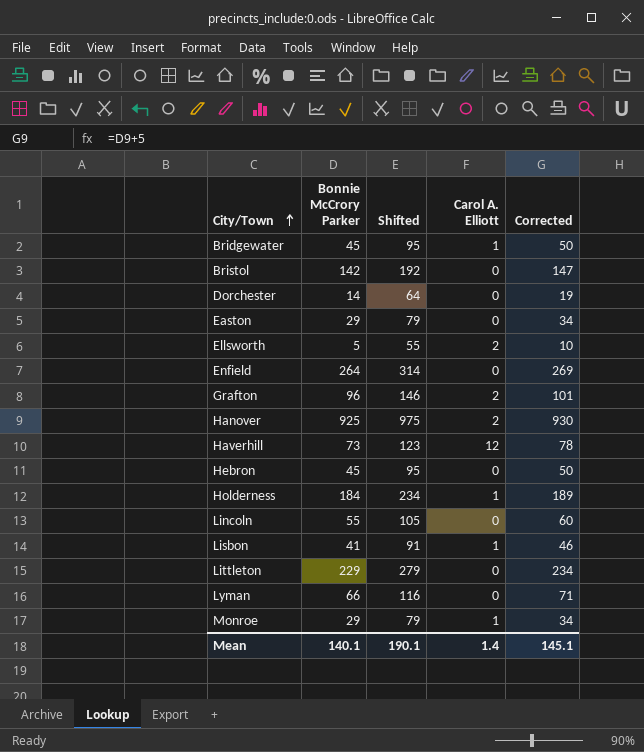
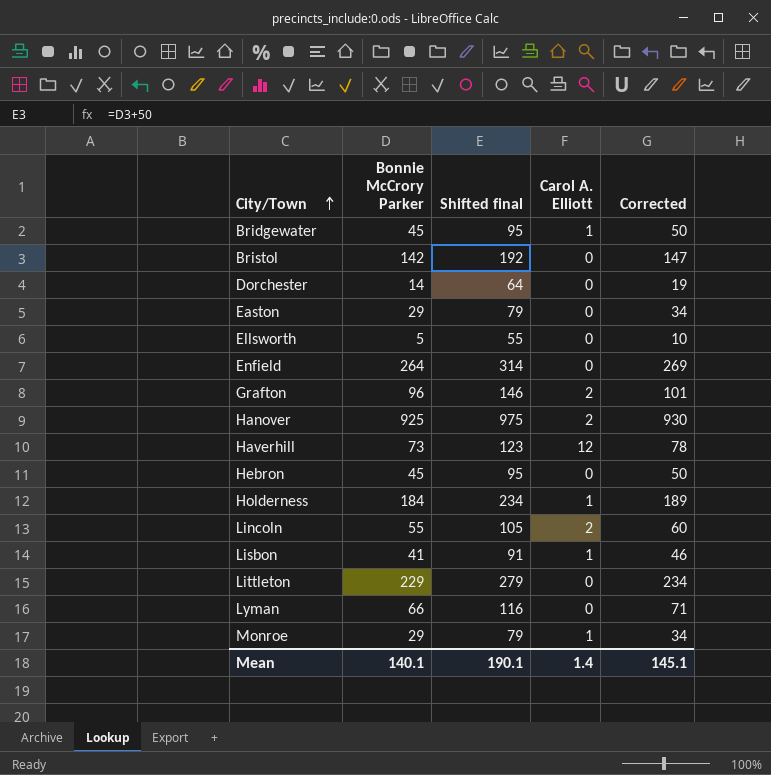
column name: Shifted -> Shifted final
Ellsworth | Carol A. Elliott: 2 -> 0
Lincoln | Carol A. Elliott: 0 -> 2

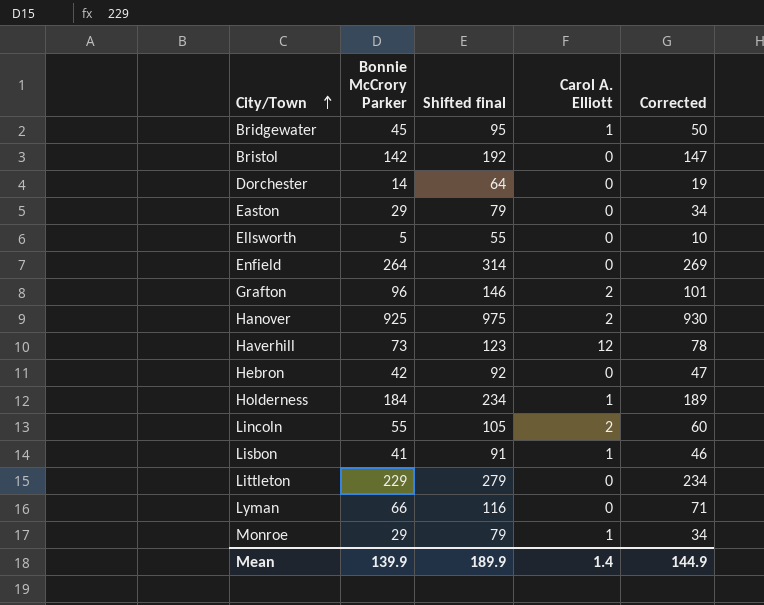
Hebron | Bonnie McCrory Parker: 45 -> 42
Hebron | Shifted final: 95 -> 92
Hebron | Corrected: 50 -> 47
Mean | Bonnie McCrory Parker: 140.1 -> 139.9
Mean | Shifted final: 190.1 -> 189.9
Mean | Corrected: 145.1 -> 144.9

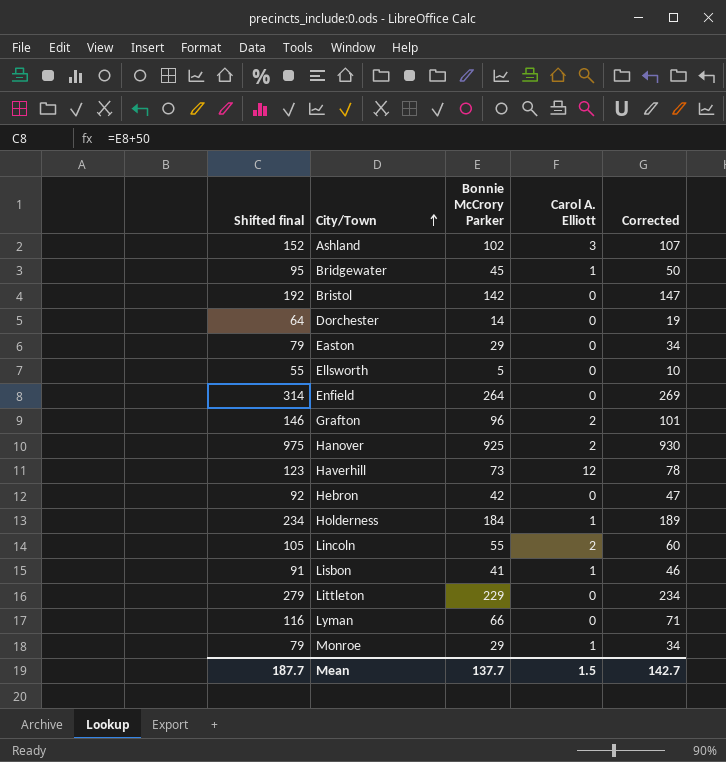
column Shifted final | position: 3 -> 1
row Ashland: none -> 152 | 102 | 3 | 107
Mean | Shifted final: 189.9 -> 187.7
Mean | Bonnie McCrory Parker: 139.9 -> 137.7
Mean | Carol A. Elliott: 1.4 -> 1.5
Mean | Corrected: 144.9 -> 142.7

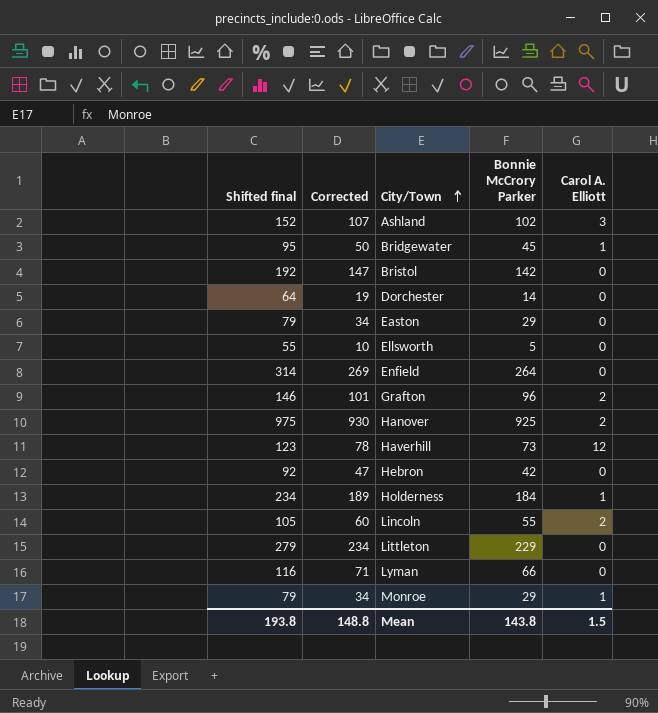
column Corrected | position: 5 -> 2
row Lisbon: 91 | 41 | 1 | 46 -> none
Mean | Shifted final: 187.7 -> 193.8
Mean | Corrected: 142.7 -> 148.8
Mean | Bonnie McCrory Parker: 137.7 -> 143.8

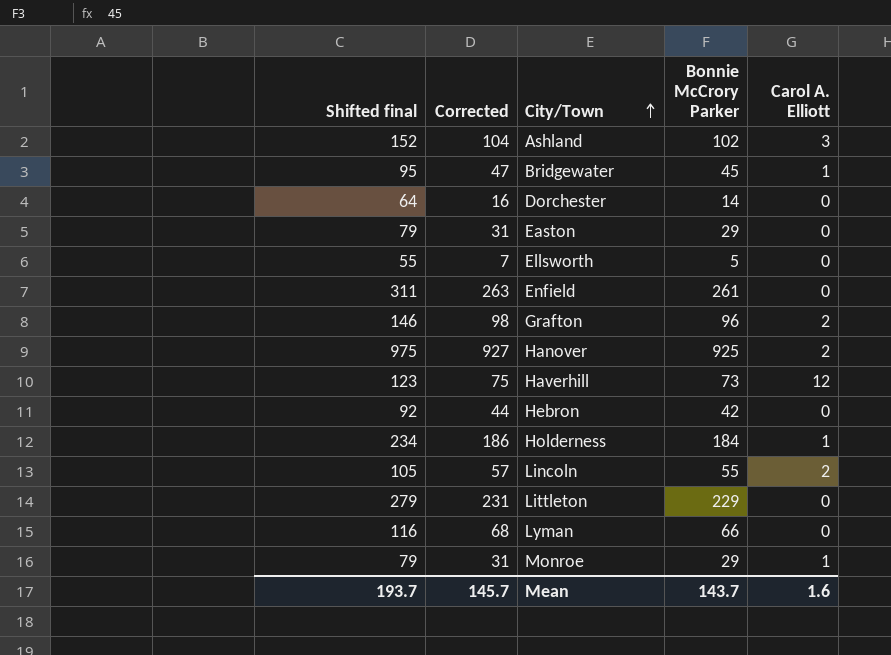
column Corrected | formula: [Bonnie McCrory Parker] + 5 -> [Bonnie McCrory Parker] + 2
row Bristol: 192 | 147 | 142 | 0 -> none
Enfield | Shifted final: 314 -> 311
Enfield | Bonnie McCrory Parker: 264 -> 261
Mean | Shifted final: 193.8 -> 193.7
Mean | Corrected: 148.8 -> 145.7
Mean | Bonnie McCrory Parker: 143.8 -> 143.7
Mean | Carol A. Elliott: 1.5 -> 1.6

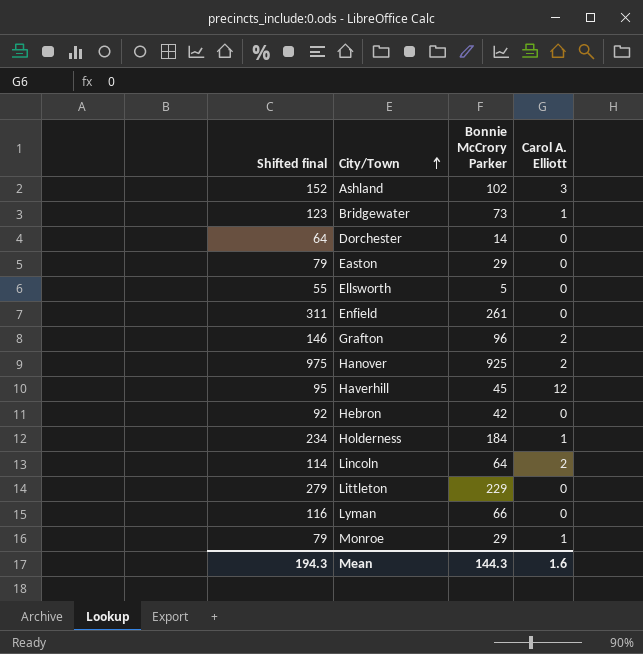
column Corrected | formula: [Bonnie McCrory Parker] + 2 -> none
Bridgewater | Shifted final: 95 -> 123
Bridgewater | Bonnie McCrory Parker: 45 -> 73
Haverhill | Shifted final: 123 -> 95
Haverhill | Bonnie McCrory Parker: 73 -> 45
Lincoln | Shifted final: 105 -> 114
Lincoln | Bonnie McCrory Parker: 55 -> 64
Mean | Shifted final: 193.7 -> 194.3
Mean | Bonnie McCrory Parker: 143.7 -> 144.3

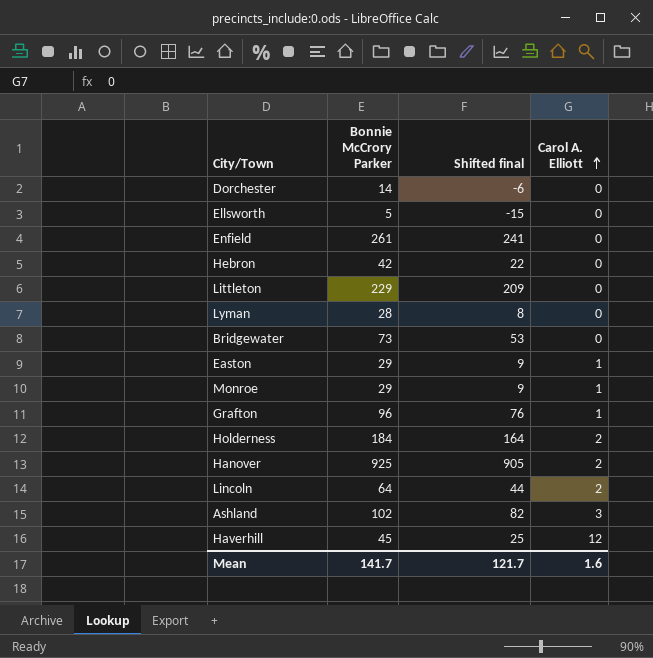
row order: City/Town ascending -> Carol A. Elliott ascending
column Shifted final | formula: [Bonnie McCrory Parker] + 50 -> [Bonnie McCrory Parker] - 20
column Shifted final | position: 1 -> 3
Lyman | Bonnie McCrory Parker: 66 -> 28
Bridgewater | Carol A. Elliott: 1 -> 0
Easton | Carol A. Elliott: 0 -> 1
Grafton | Carol A. Elliott: 2 -> 1
Holderness | Carol A. Elliott: 1 -> 2
Mean | Bonnie McCrory Parker: 144.3 -> 141.7
Mean | Shifted final: 194.3 -> 121.7

